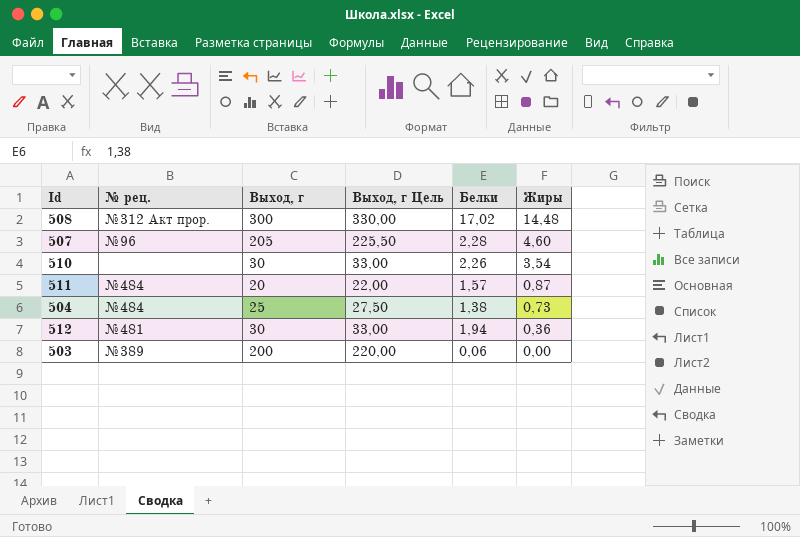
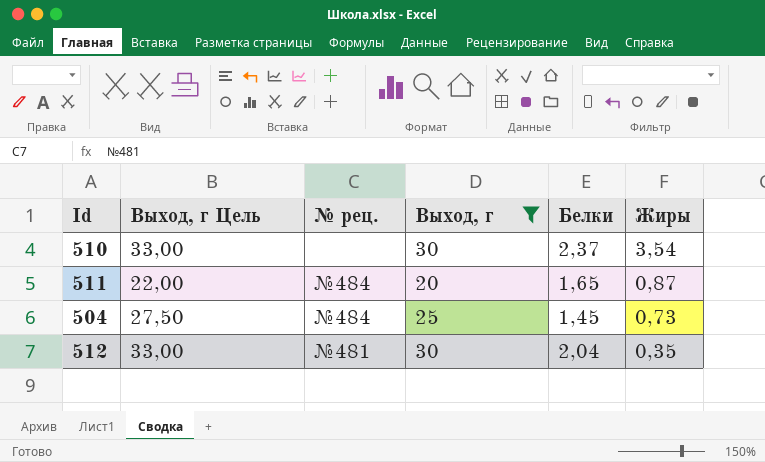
filter: none -> Выход, г <= 30
column Выход, г Цель | position: 4 -> 2
510 | Белки: 2,26 -> 2,37
511 | Белки: 1,57 -> 1,65
504 | Белки: 1,38 -> 1,45
512 | Белки: 1,94 -> 2,04
512 | Жиры: 0,36 -> 0,35

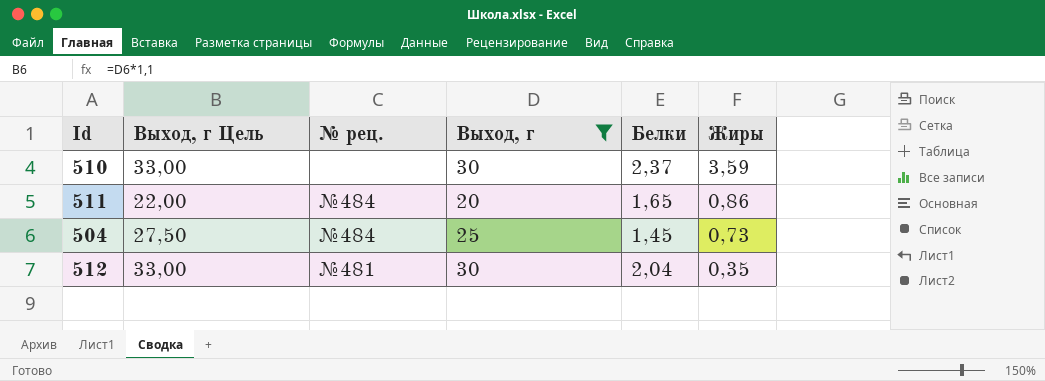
510 | Жиры: 3,54 -> 3,59
511 | Жиры: 0,87 -> 0,86

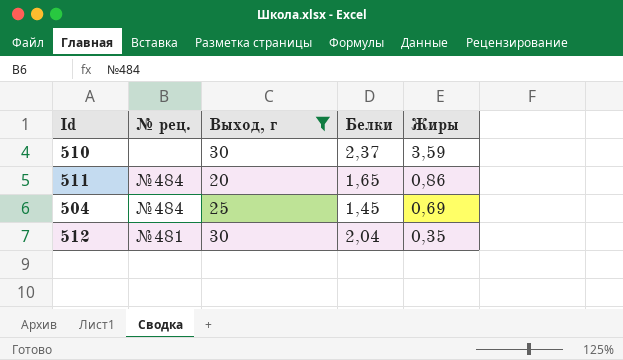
column Выход, г Цель | formula: [Выход, г] * 1,1 -> none
504 | Жиры: 0,73 -> 0,69

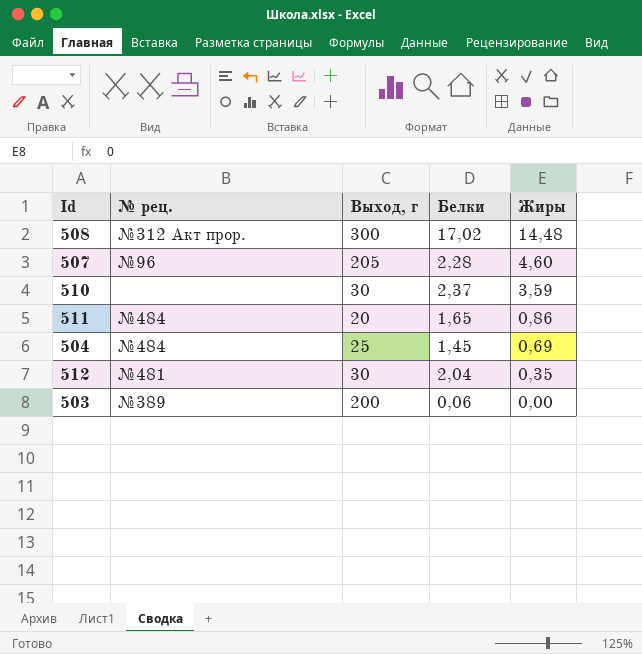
filter: Выход, г <= 30 -> none

